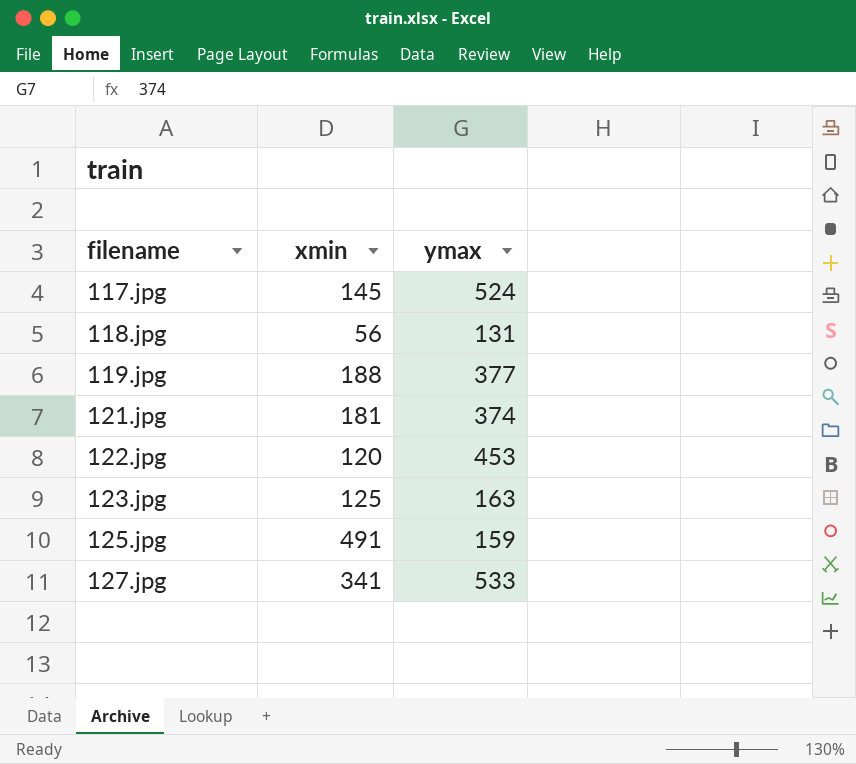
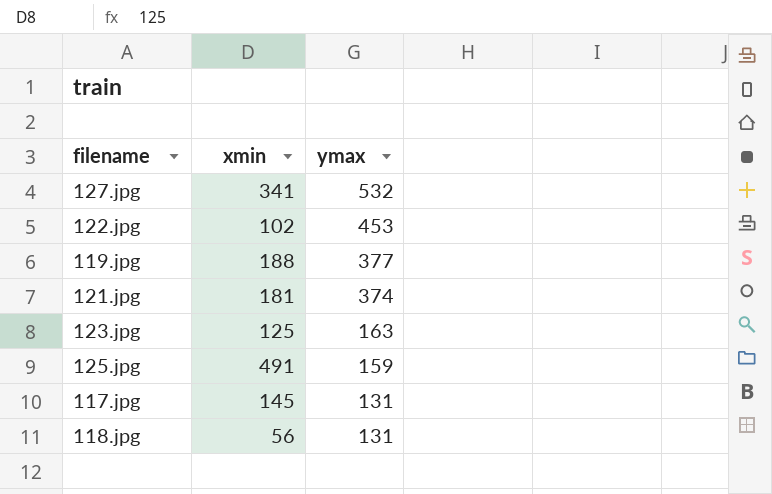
row order: filename ascending -> ymax descending
127.jpg | ymax: 533 -> 532
122.jpg | xmin: 120 -> 102
117.jpg | ymax: 524 -> 131

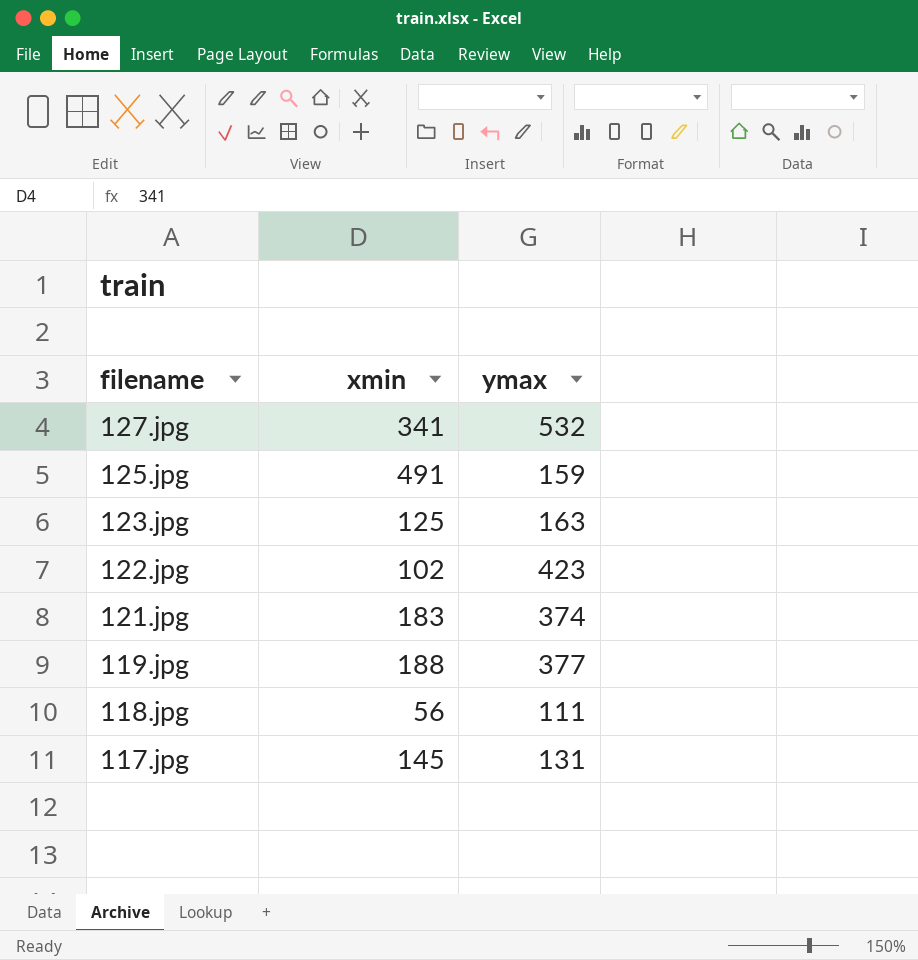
row order: ymax descending -> filename descending
122.jpg | ymax: 453 -> 423
121.jpg | xmin: 181 -> 183
118.jpg | ymax: 131 -> 111

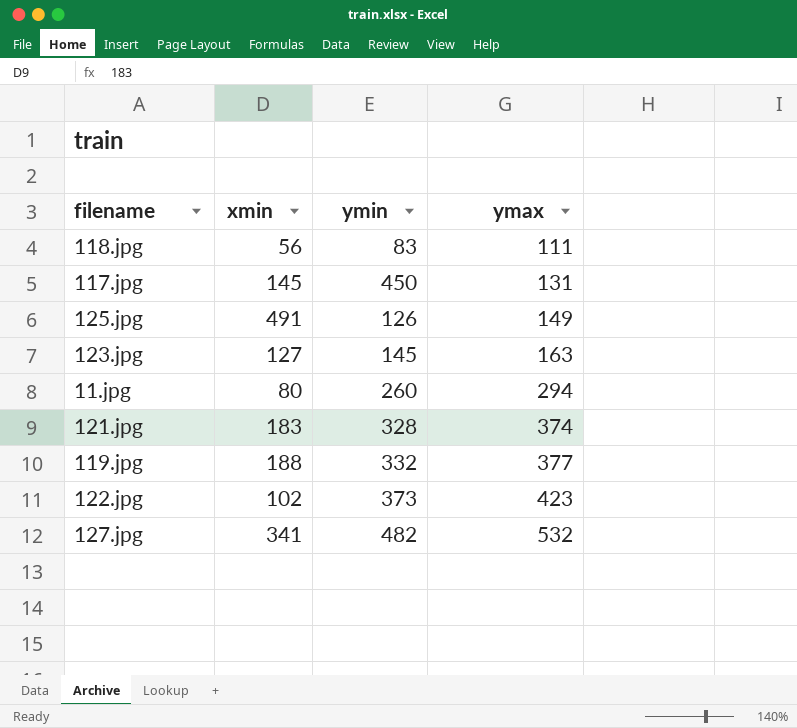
row order: filename descending -> ymax ascending
column ymin | position: none -> 3
125.jpg | ymax: 159 -> 149
123.jpg | xmin: 125 -> 127
row 11.jpg: none -> 80 | 260 | 294

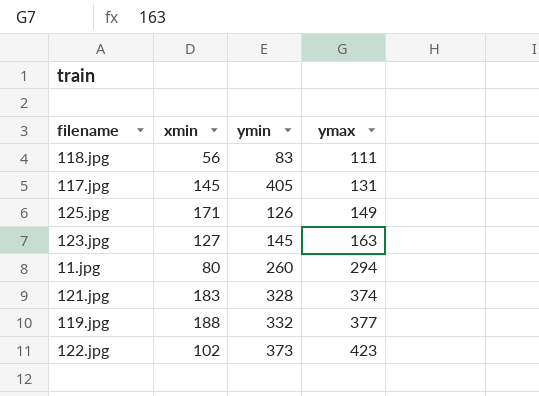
row 127.jpg: 341 | 482 | 532 -> none
117.jpg | ymin: 450 -> 405
125.jpg | xmin: 491 -> 171

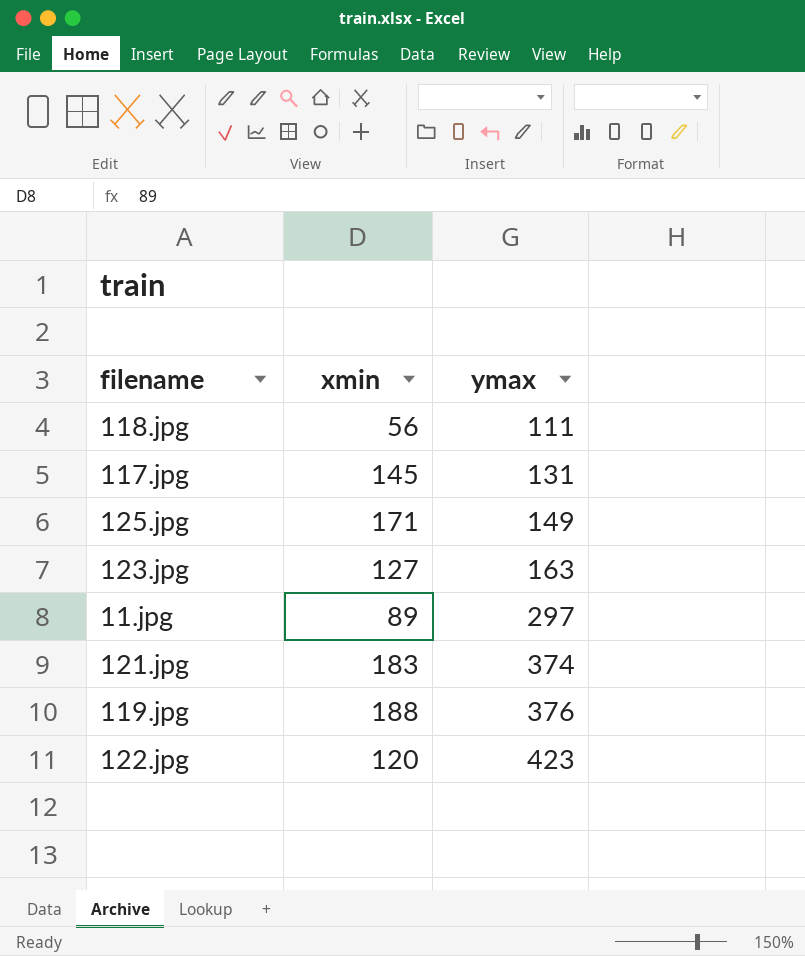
column ymin | position: 3 -> none
11.jpg | xmin: 80 -> 89
11.jpg | ymax: 294 -> 297
119.jpg | ymax: 377 -> 376
122.jpg | xmin: 102 -> 120

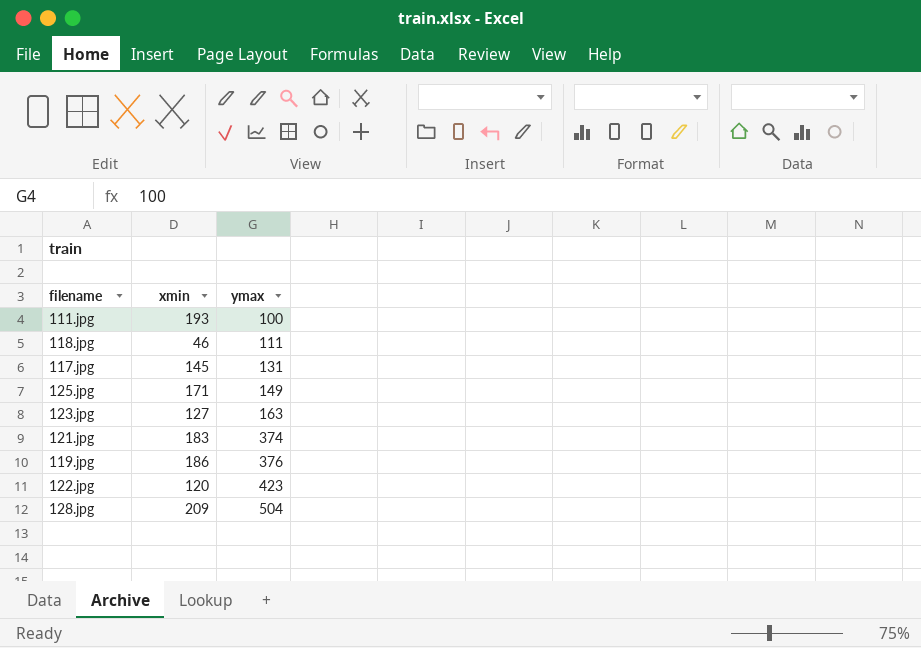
row 11.jpg: 89 | 297 -> none
row 111.jpg: none -> 193 | 100
118.jpg | xmin: 56 -> 46
119.jpg | xmin: 188 -> 186
row 128.jpg: none -> 209 | 504

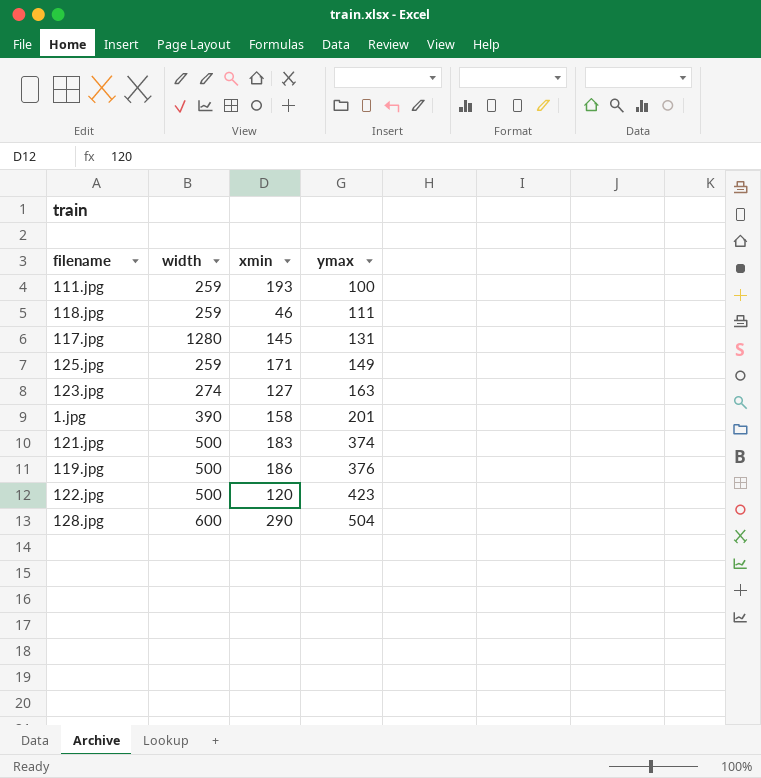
column width | position: none -> 2
row 1.jpg: none -> 390 | 158 | 201
128.jpg | xmin: 209 -> 290

